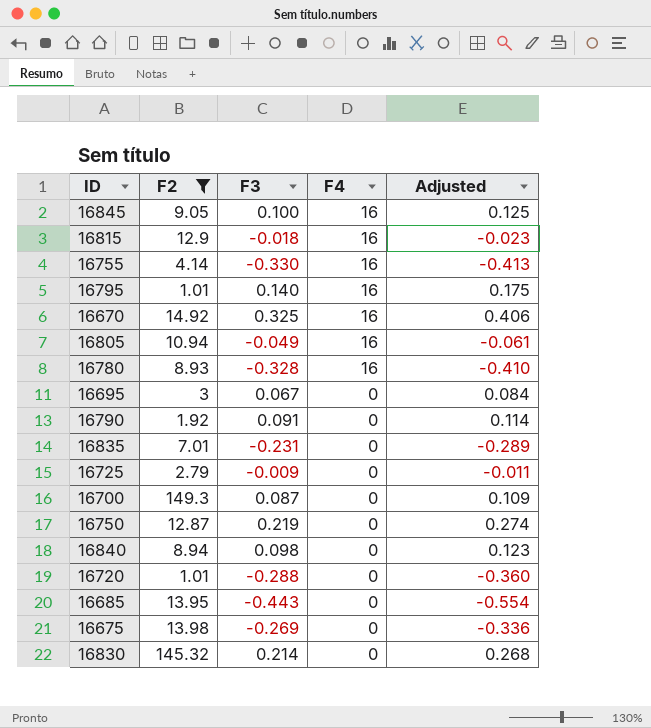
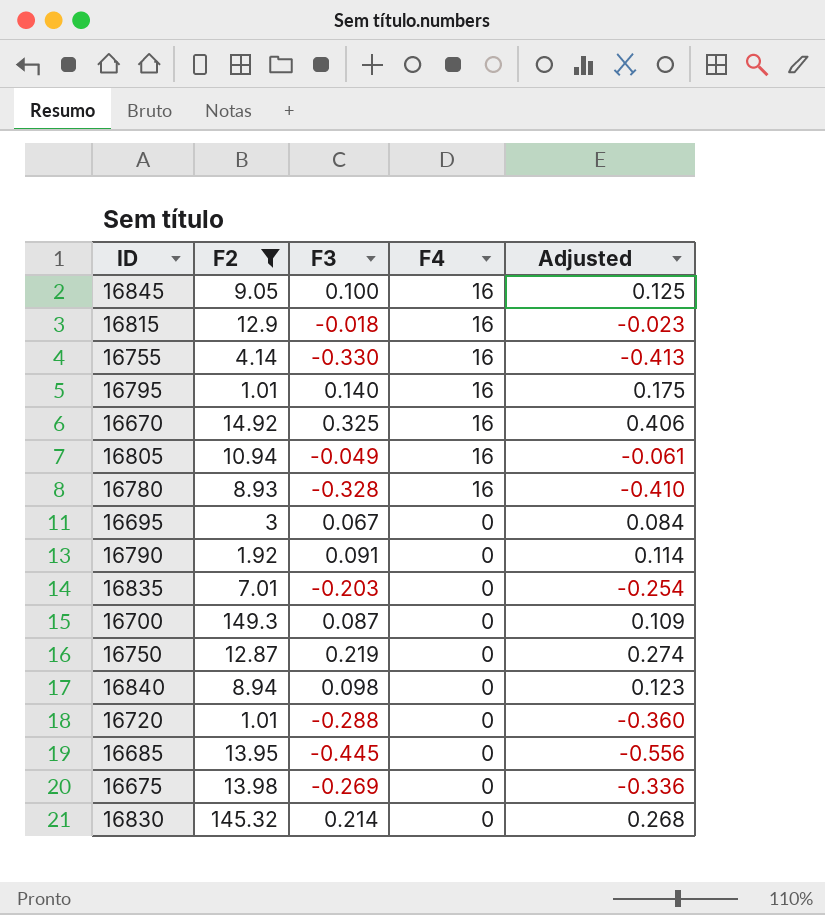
row 16725: 2.79 | -0.009 | 0 | -0.011 -> none
16835 | F3: -0.231 -> -0.203
16835 | Adjusted: -0.289 -> -0.254
16685 | F3: -0.443 -> -0.445
16685 | Adjusted: -0.554 -> -0.556

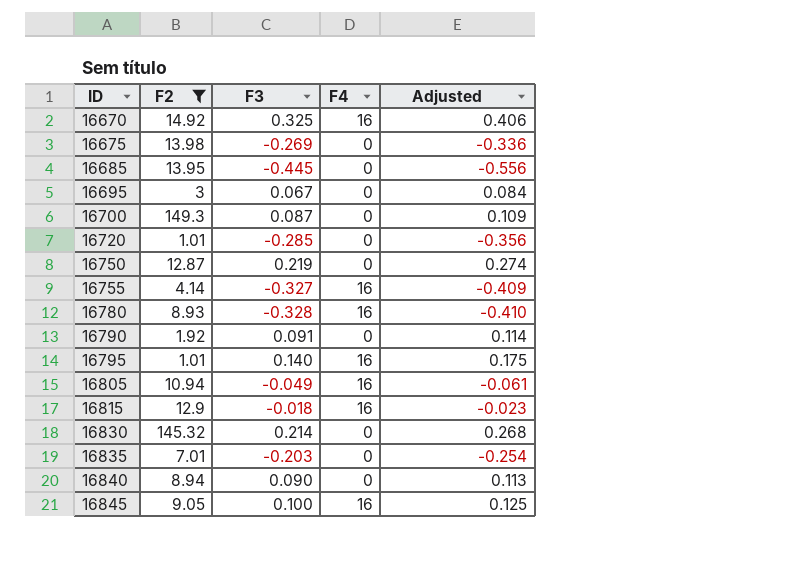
row order: F4 descending -> ID ascending
16720 | F3: -0.288 -> -0.285
16720 | Adjusted: -0.360 -> -0.356
16755 | F3: -0.330 -> -0.327
16755 | Adjusted: -0.413 -> -0.409
16840 | F3: 0.098 -> 0.090
16840 | Adjusted: 0.123 -> 0.113

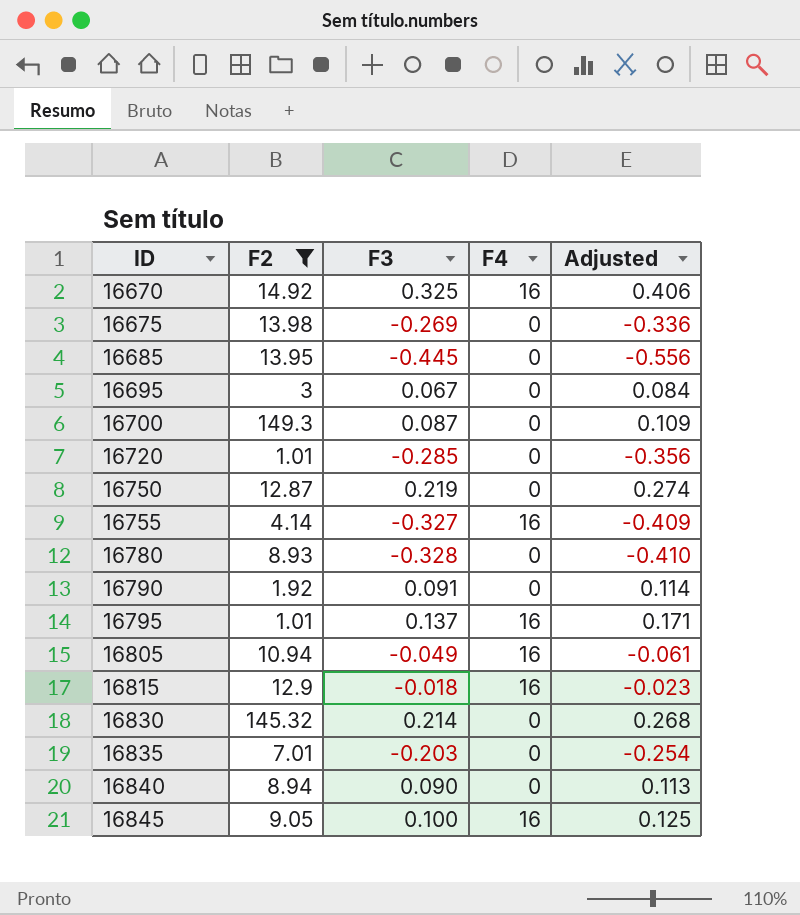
16780 | F4: 16 -> 0
16795 | F3: 0.140 -> 0.137
16795 | Adjusted: 0.175 -> 0.171

